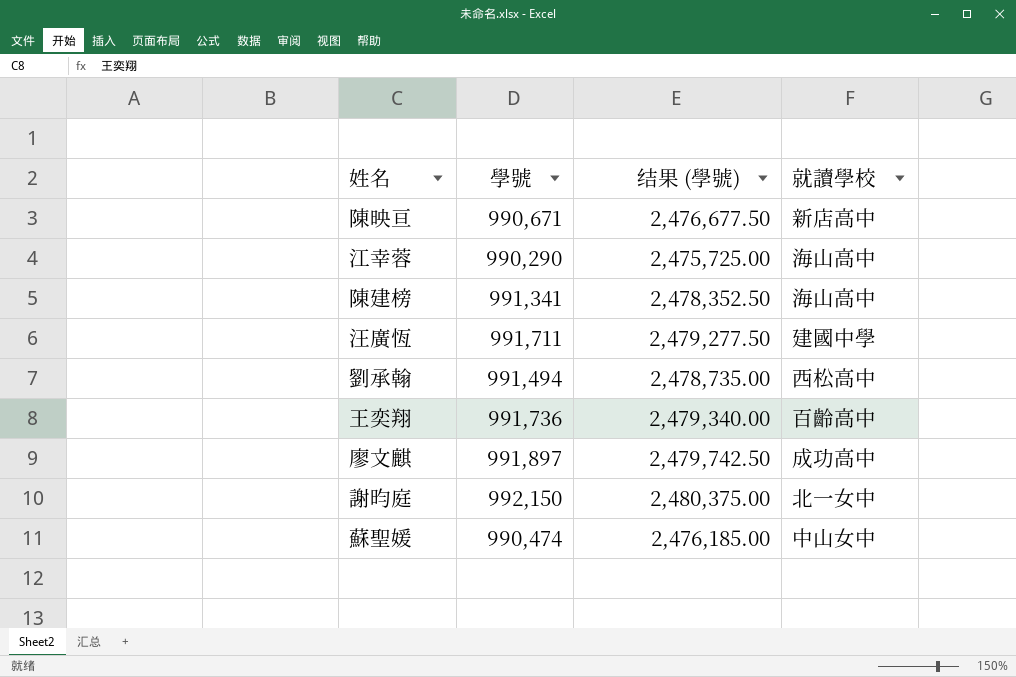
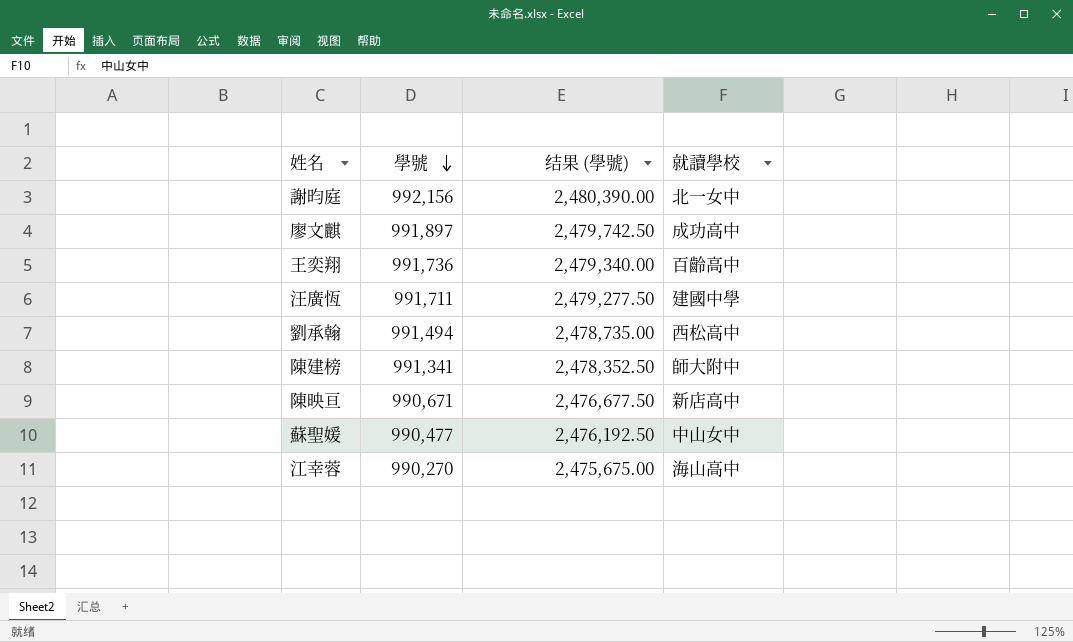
row order: none -> 學號 descending
謝昀庭 | 學號: 992,150 -> 992,156
謝昀庭 | 结果 (學號): 2,480,375.00 -> 2,480,390.00
陳建榜 | 就讀學校: 海山高中 -> 師大附中
蘇聖媛 | 學號: 990,474 -> 990,477
蘇聖媛 | 结果 (學號): 2,476,185.00 -> 2,476,192.50
江幸蓉 | 學號: 990,290 -> 990,270
江幸蓉 | 结果 (學號): 2,475,725.00 -> 2,475,675.00

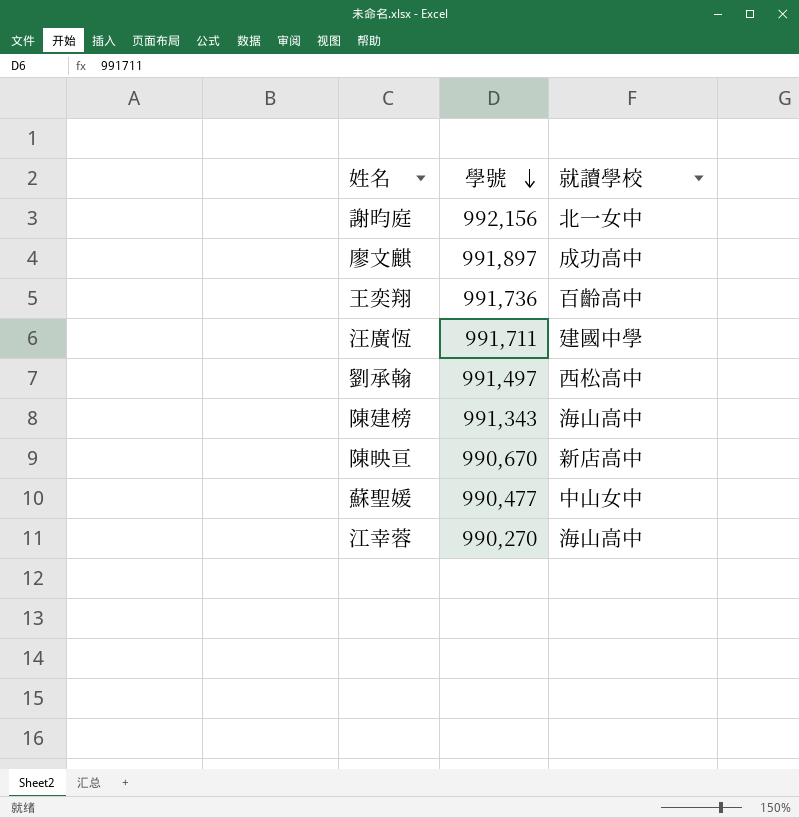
column 结果 (學號) | formula: [學號] * 2.5 -> none
劉承翰 | 學號: 991,494 -> 991,497
陳建榜 | 學號: 991,341 -> 991,343
陳建榜 | 就讀學校: 師大附中 -> 海山高中
陳映亘 | 學號: 990,671 -> 990,670

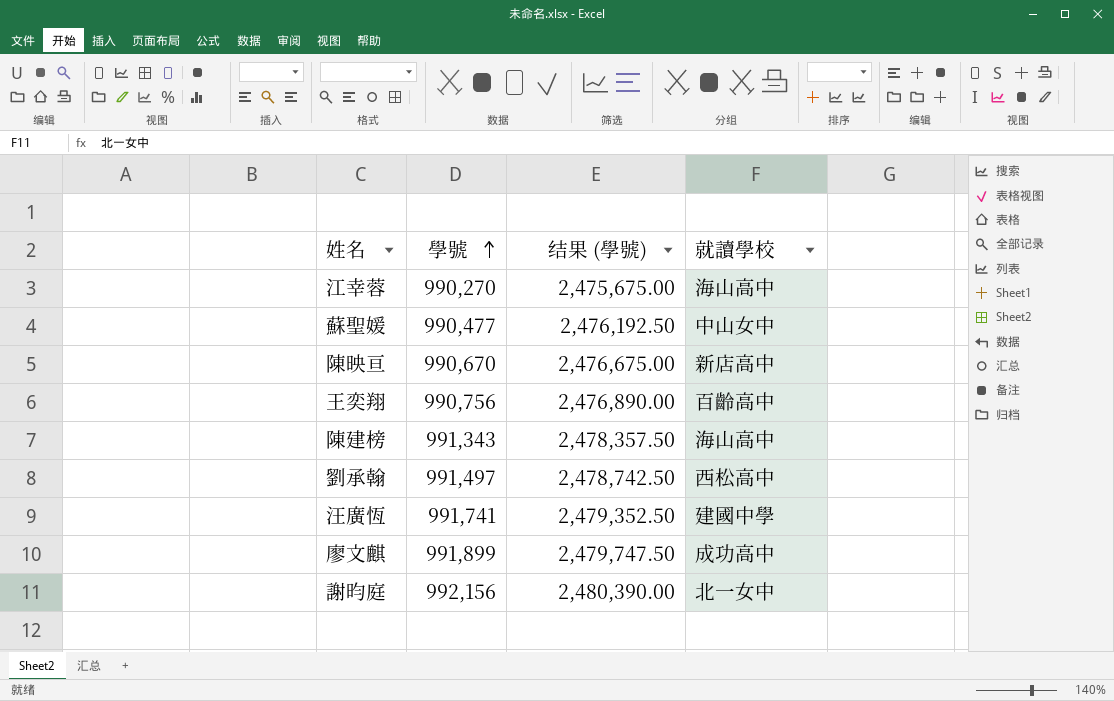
row order: 學號 descending -> 學號 ascending
column 结果 (學號) | formula: none -> [學號] * 2.5
王奕翔 | 學號: 991,736 -> 990,756
汪廣恆 | 學號: 991,711 -> 991,741
廖文麒 | 學號: 991,897 -> 991,899

